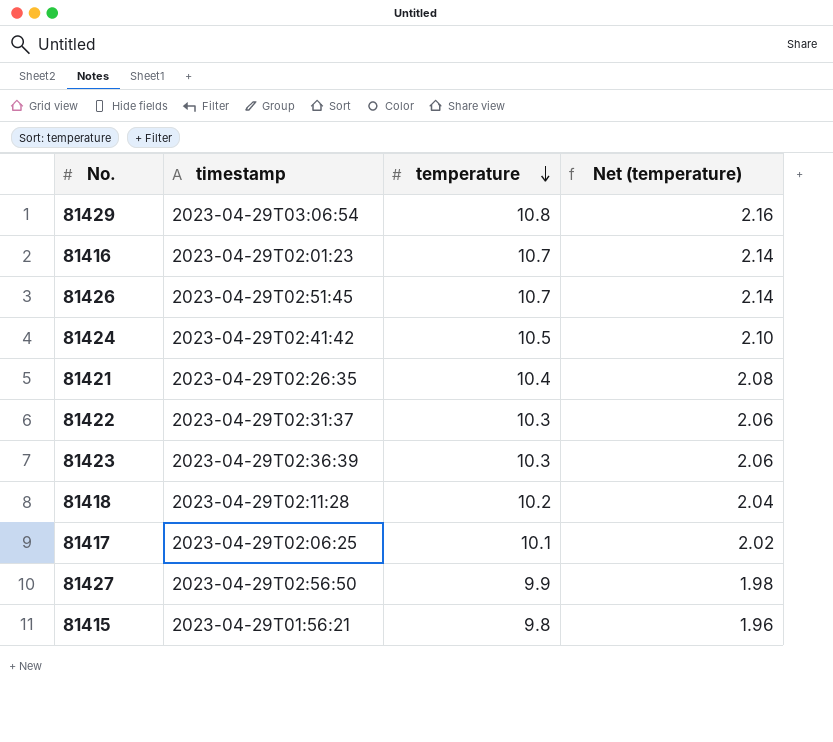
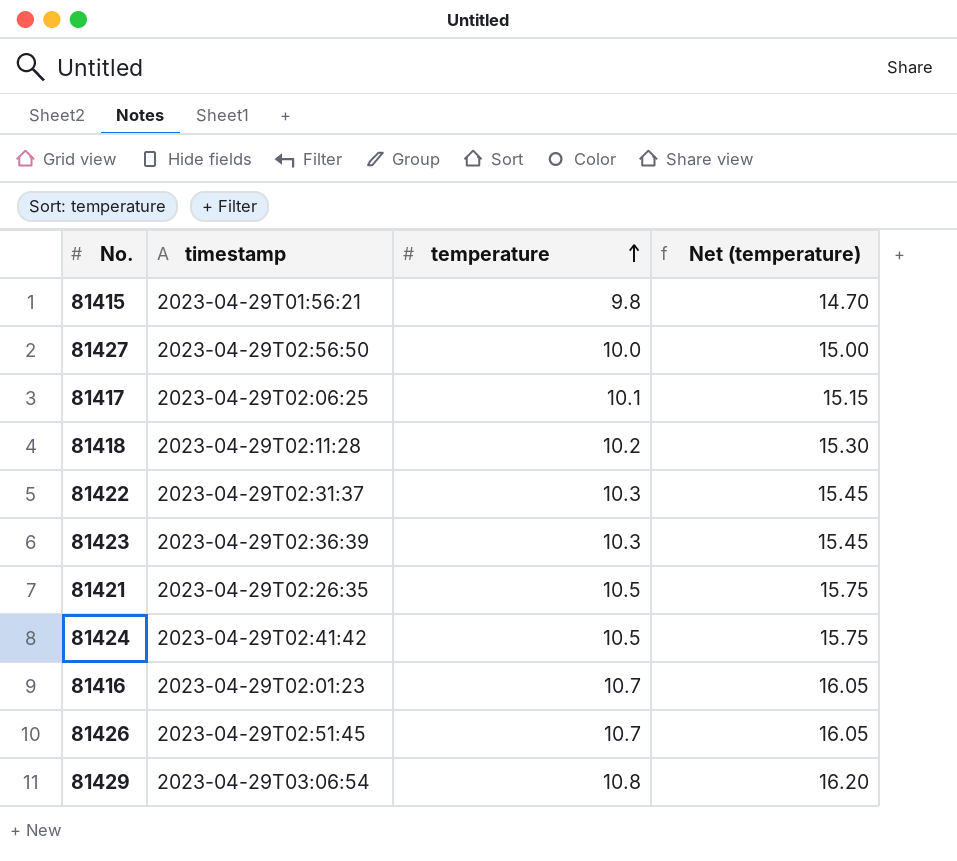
row order: temperature descending -> temperature ascending
column Net (temperature) | formula: [temperature] * 0.2 -> [temperature] * 1.5
81427 | temperature: 9.9 -> 10.0
81421 | temperature: 10.4 -> 10.5

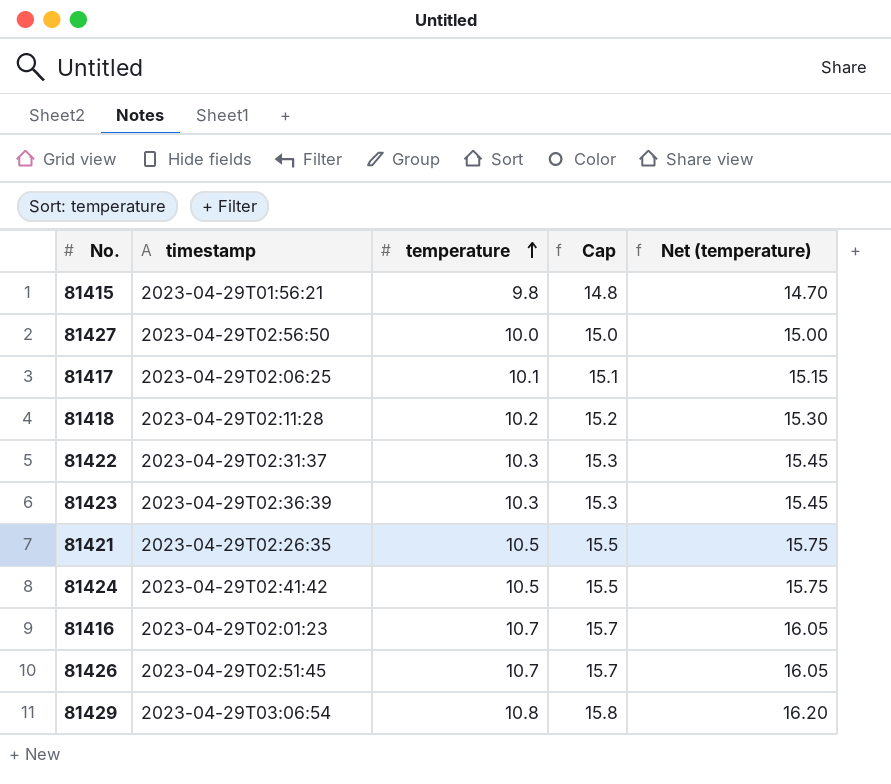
column Cap | formula: none -> [temperature] + 5

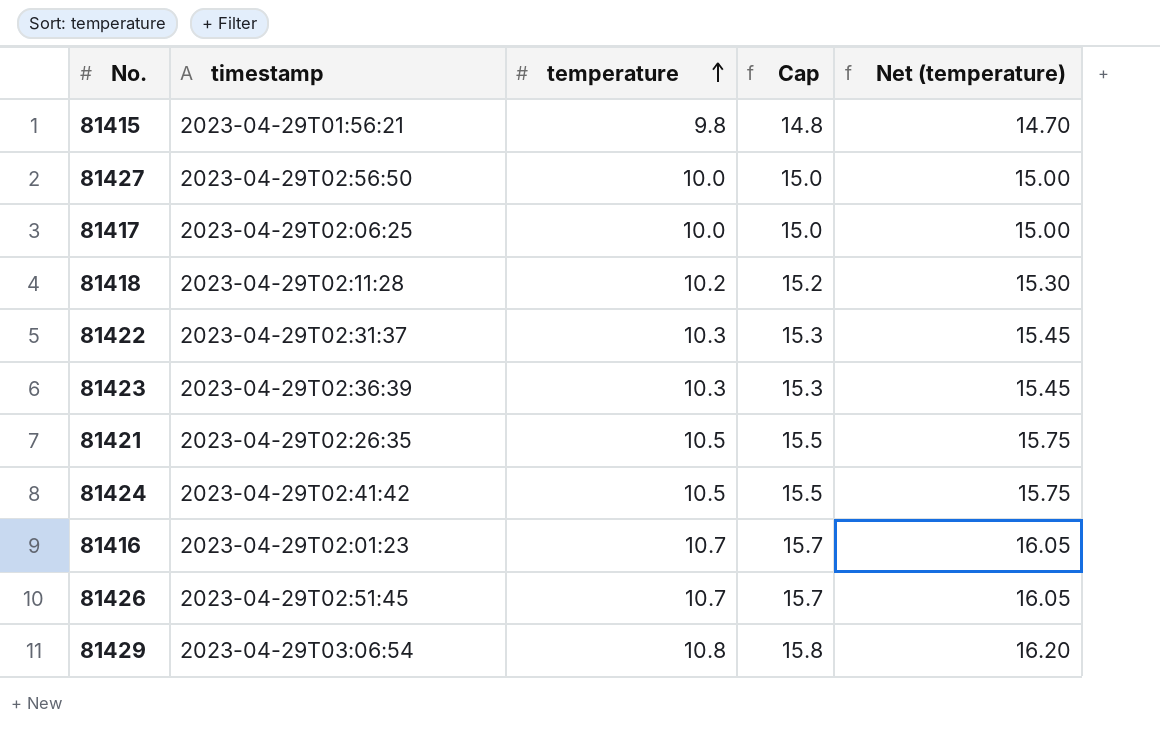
81417 | temperature: 10.1 -> 10.0
81417 | Cap: 15.1 -> 15.0
81417 | Net (temperature): 15.15 -> 15.00

